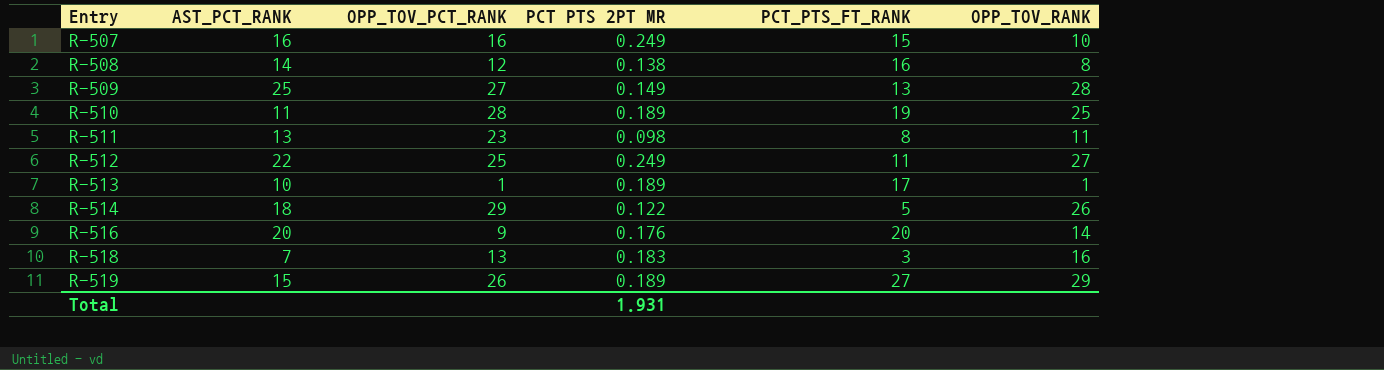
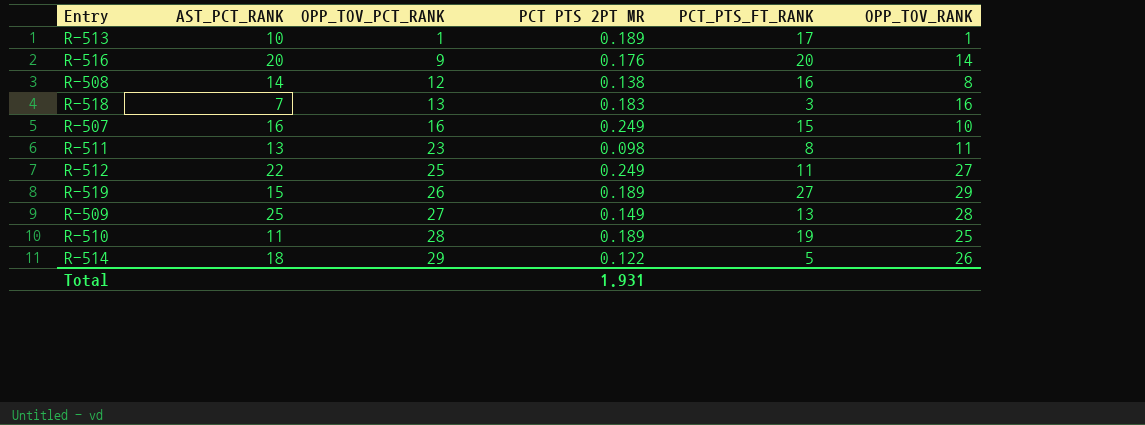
row order: Entry ascending -> OPP_TOV_PCT_RANK ascending

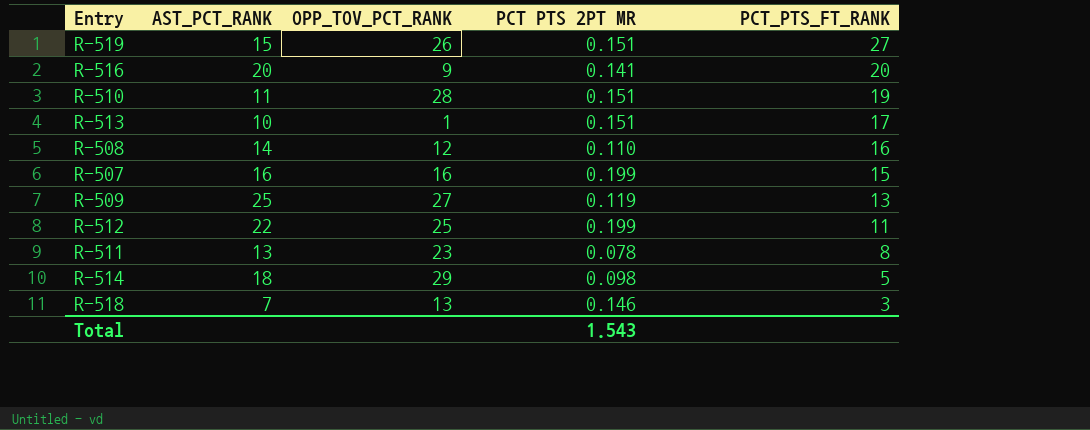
row order: OPP_TOV_PCT_RANK ascending -> PCT_PTS_FT_RANK descending
column OPP_TOV_RANK | position: 6 -> none
R-519 | PCT PTS 2PT MR: 0.189 -> 0.151
R-516 | PCT PTS 2PT MR: 0.176 -> 0.141
R-510 | PCT PTS 2PT MR: 0.189 -> 0.151
R-513 | PCT PTS 2PT MR: 0.189 -> 0.151
R-508 | PCT PTS 2PT MR: 0.138 -> 0.110
R-507 | PCT PTS 2PT MR: 0.249 -> 0.199
R-509 | PCT PTS 2PT MR: 0.149 -> 0.119
R-512 | PCT PTS 2PT MR: 0.249 -> 0.199
R-511 | PCT PTS 2PT MR: 0.098 -> 0.078
R-514 | PCT PTS 2PT MR: 0.122 -> 0.098
R-518 | PCT PTS 2PT MR: 0.183 -> 0.146
Total | PCT PTS 2PT MR: 1.931 -> 1.543

